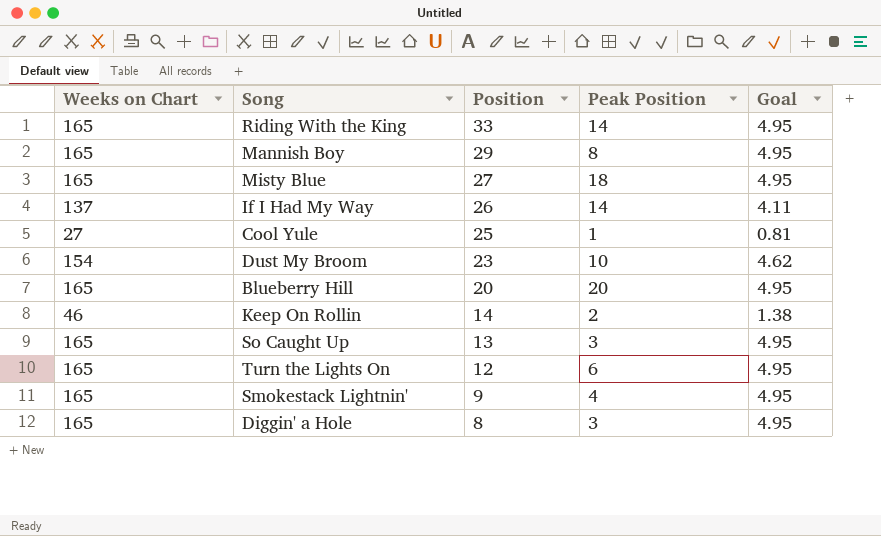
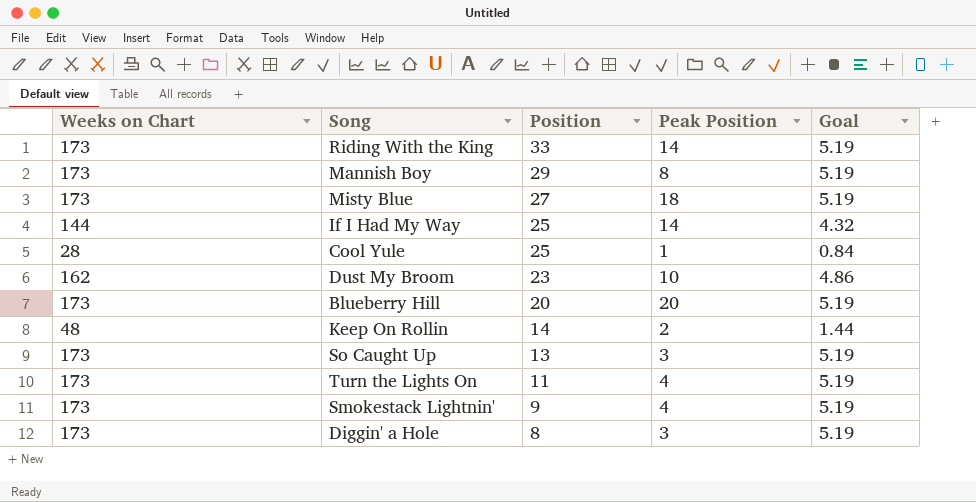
Riding With the King | Weeks on Chart: 165 -> 173
Riding With the King | Goal: 4.95 -> 5.19
Mannish Boy | Weeks on Chart: 165 -> 173
Mannish Boy | Goal: 4.95 -> 5.19
Misty Blue | Weeks on Chart: 165 -> 173
Misty Blue | Goal: 4.95 -> 5.19
If I Had My Way | Weeks on Chart: 137 -> 144
If I Had My Way | Position: 26 -> 25
If I Had My Way | Goal: 4.11 -> 4.32
Cool Yule | Weeks on Chart: 27 -> 28
Cool Yule | Goal: 0.81 -> 0.84
Dust My Broom | Weeks on Chart: 154 -> 162
Dust My Broom | Goal: 4.62 -> 4.86
Blueberry Hill | Weeks on Chart: 165 -> 173
Blueberry Hill | Goal: 4.95 -> 5.19
Keep On Rollin | Weeks on Chart: 46 -> 48
Keep On Rollin | Goal: 1.38 -> 1.44
So Caught Up | Weeks on Chart: 165 -> 173
So Caught Up | Goal: 4.95 -> 5.19
Turn the Lights On | Weeks on Chart: 165 -> 173
Turn the Lights On | Position: 12 -> 11
Turn the Lights On | Peak Position: 6 -> 4
Turn the Lights On | Goal: 4.95 -> 5.19
Smokestack Lightnin' | Weeks on Chart: 165 -> 173
Smokestack Lightnin' | Goal: 4.95 -> 5.19
Diggin' a Hole | Weeks on Chart: 165 -> 173
Diggin' a Hole | Goal: 4.95 -> 5.19

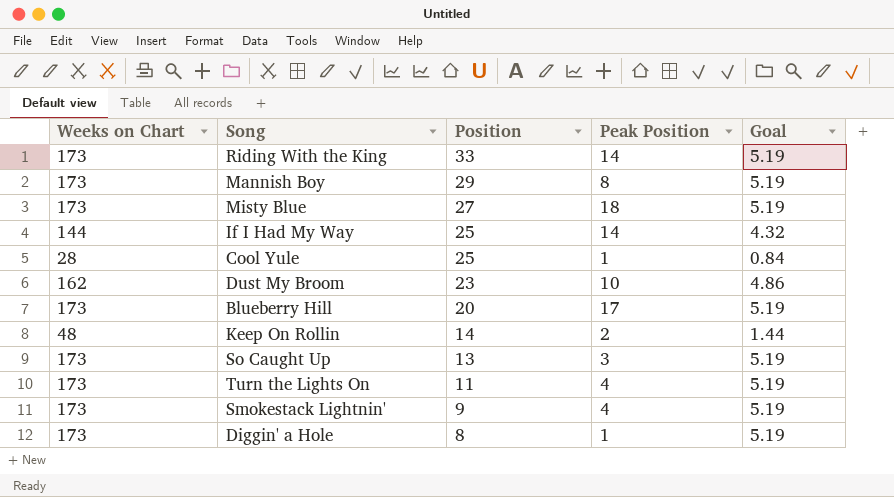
Blueberry Hill | Peak Position: 20 -> 17
Diggin' a Hole | Peak Position: 3 -> 1

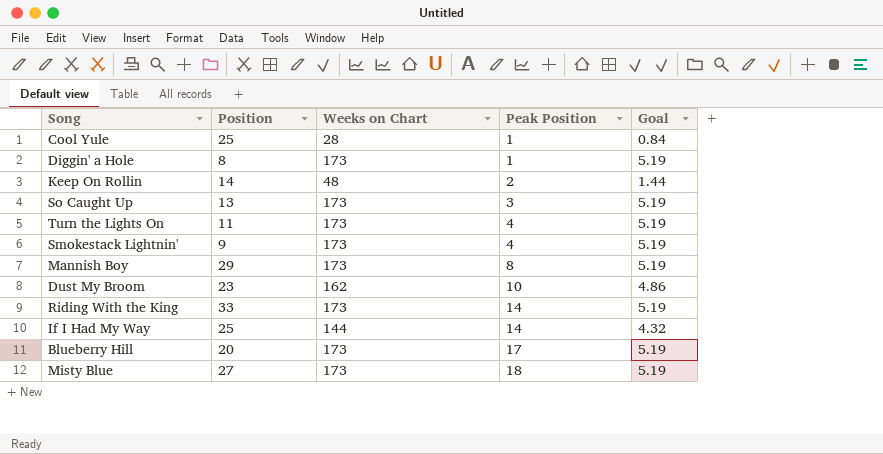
row order: Position descending -> Peak Position ascending
column Weeks on Chart | position: 1 -> 3

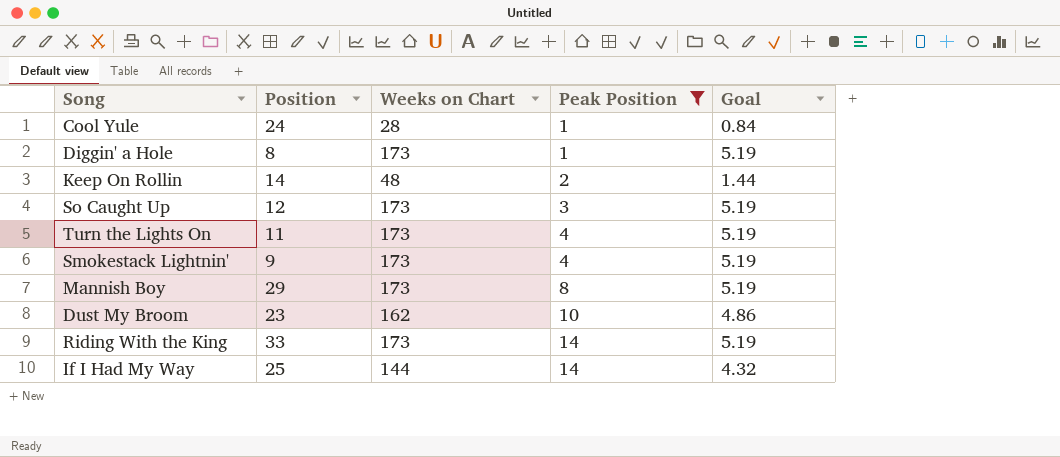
filter: none -> Peak Position <= 14
Cool Yule | Position: 25 -> 24
So Caught Up | Position: 13 -> 12

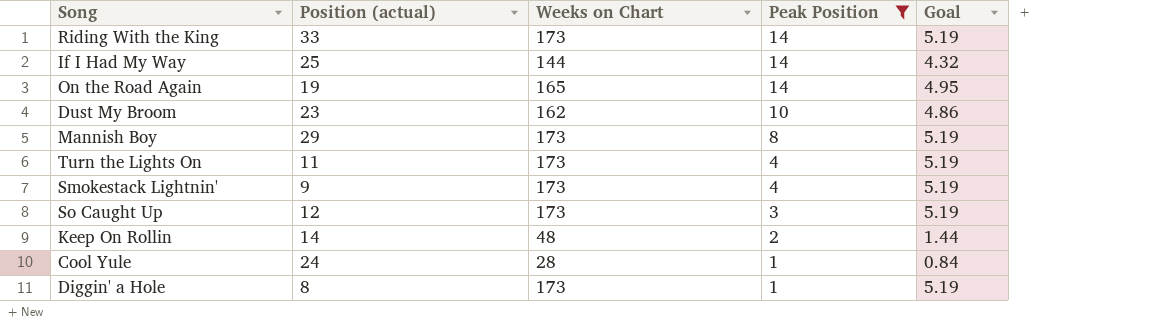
row order: Peak Position ascending -> Peak Position descending
column name: Position -> Position (actual)
row On the Road Again: none -> 19 | 165 | 14 | 4.95

